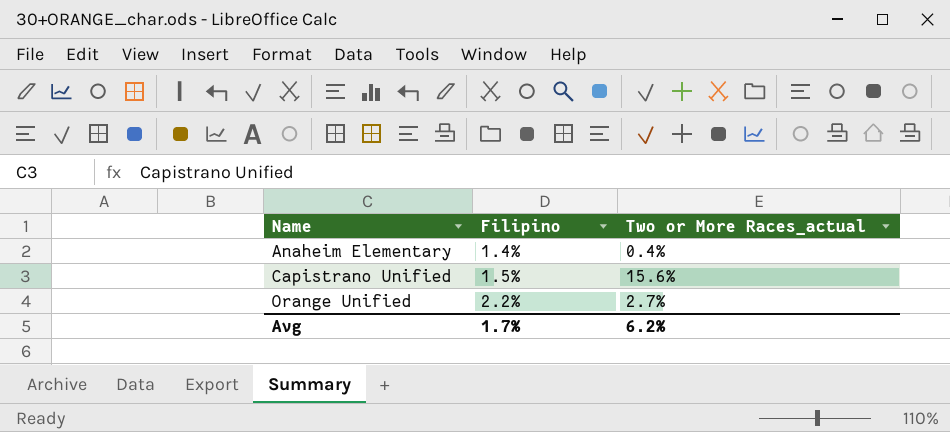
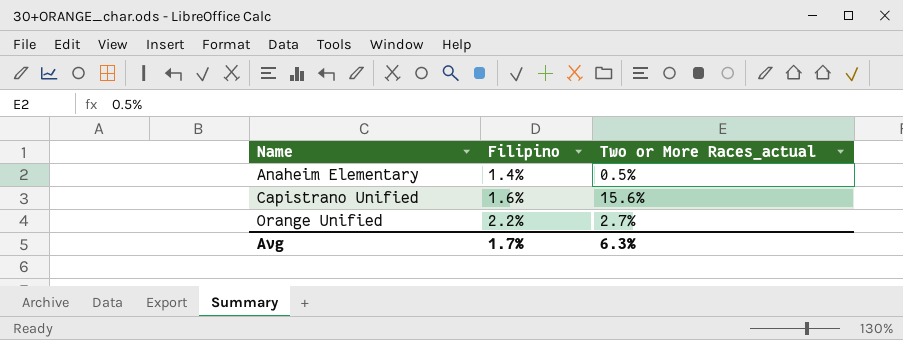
Anaheim Elementary | Two or More Races_actual: 0.4% -> 0.5%
Capistrano Unified | Filipino: 1.5% -> 1.6%
Avg | Two or More Races_actual: 6.2% -> 6.3%

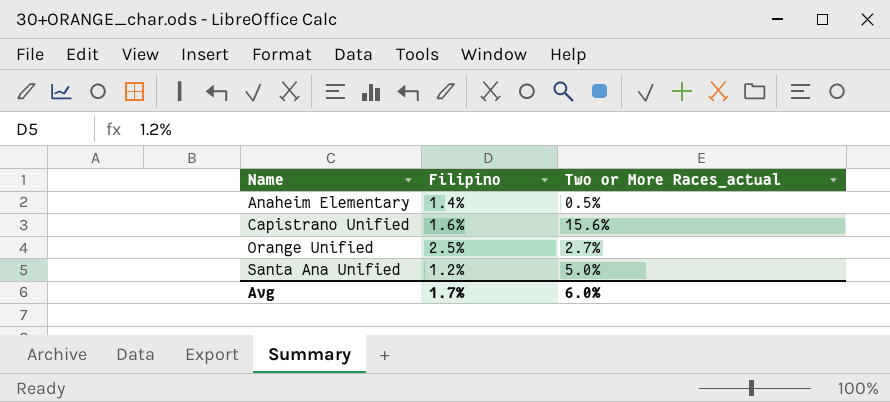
Orange Unified | Filipino: 2.2% -> 2.5%
row Santa Ana Unified: none -> 1.2% | 5.0%
Avg | Two or More Races_actual: 6.3% -> 6.0%

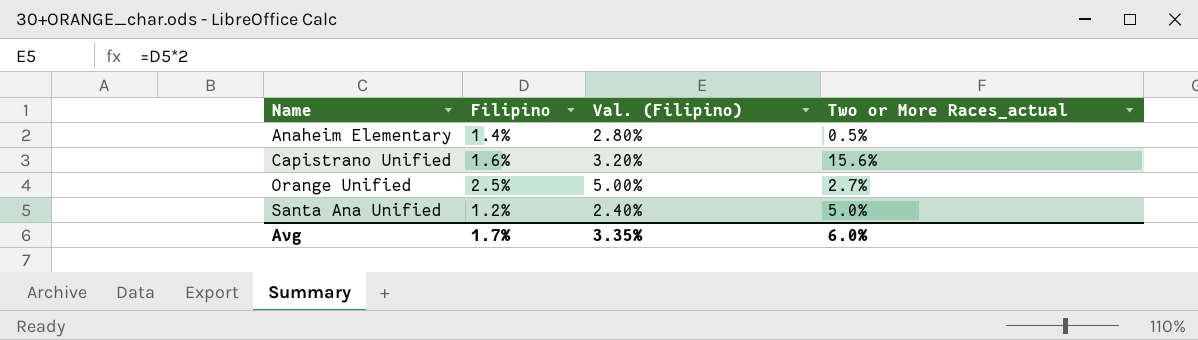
column Val. (Filipino) | formula: none -> [Filipino] * 2

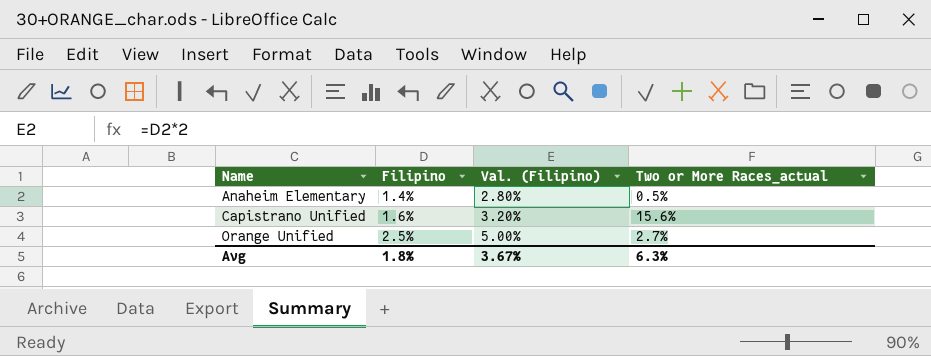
row Santa Ana Unified: 1.2% | 2.40% | 5.0% -> none
Avg | Filipino: 1.7% -> 1.8%
Avg | Val. (Filipino): 3.35% -> 3.67%
Avg | Two or More Races_actual: 6.0% -> 6.3%

